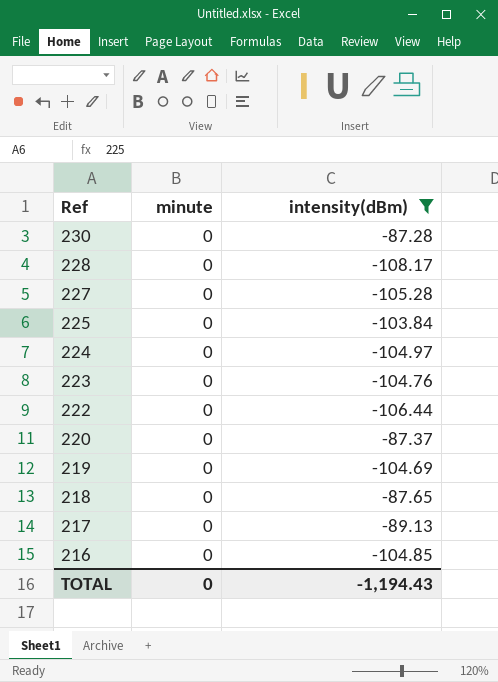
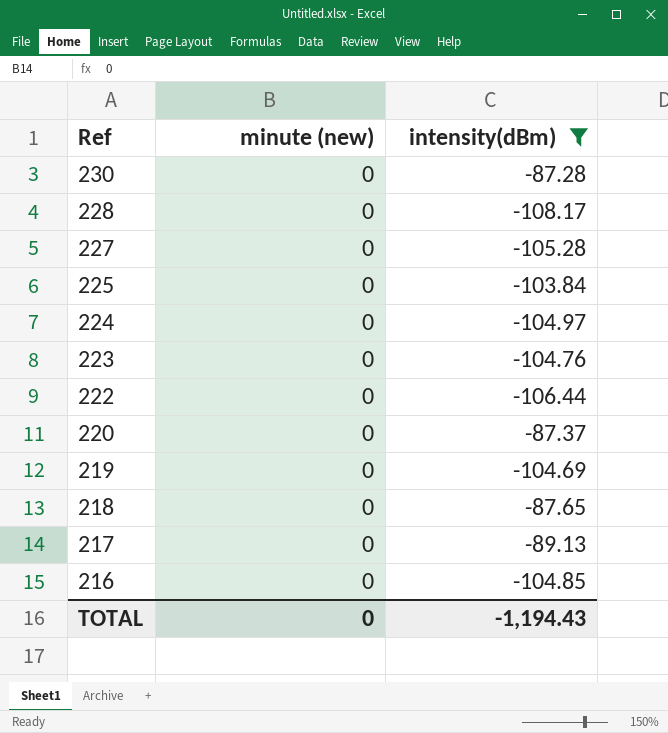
column name: minute -> minute (new)

